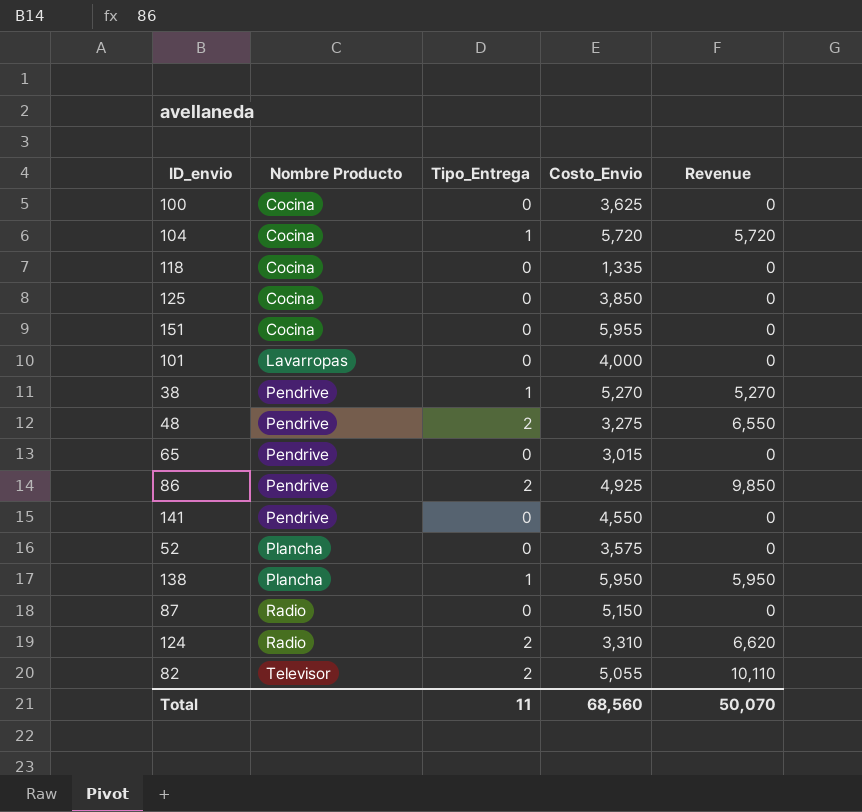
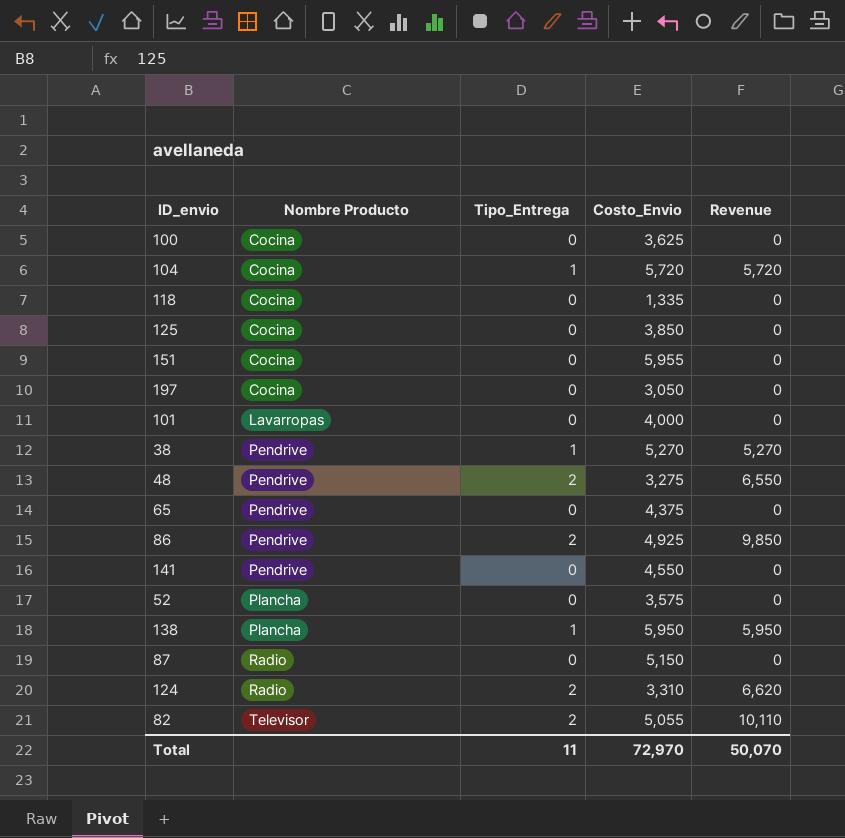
row 197: none -> Cocina | 0 | 3,050 | 0
65 | Costo_Envio: 3,015 -> 4,375
Total | Costo_Envio: 68,560 -> 72,970

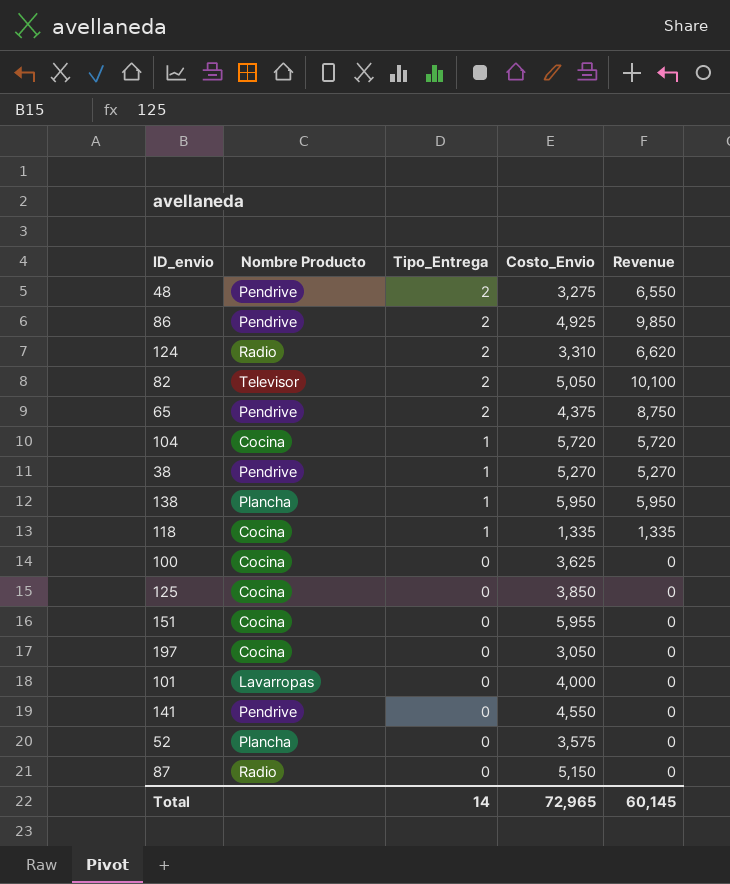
row order: Nombre Producto ascending -> Tipo_Entrega descending
82 | Costo_Envio: 5,055 -> 5,050
82 | Revenue: 10,110 -> 10,100
65 | Tipo_Entrega: 0 -> 2
65 | Revenue: 0 -> 8,750
118 | Tipo_Entrega: 0 -> 1
118 | Revenue: 0 -> 1,335
Total | Tipo_Entrega: 11 -> 14
Total | Costo_Envio: 72,970 -> 72,965
Total | Revenue: 50,070 -> 60,145

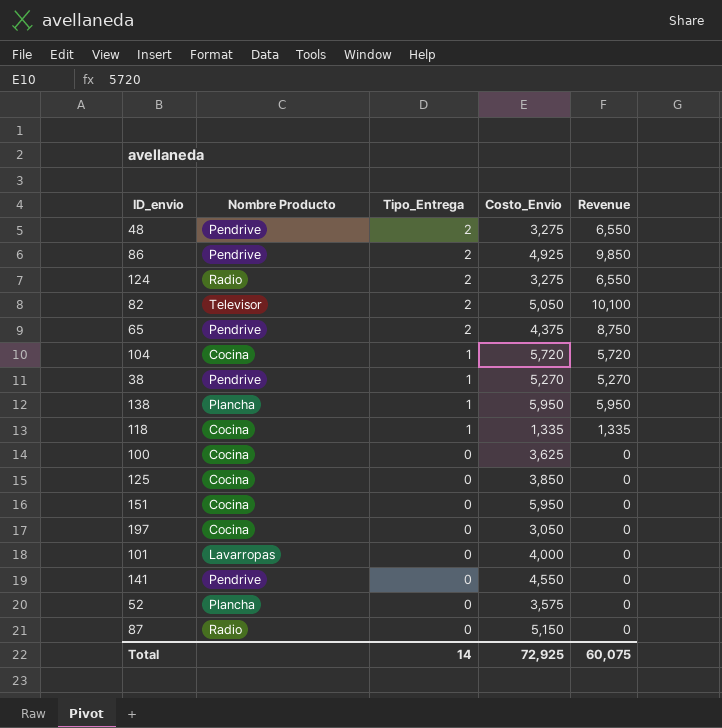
124 | Costo_Envio: 3,310 -> 3,275
124 | Revenue: 6,620 -> 6,550
151 | Costo_Envio: 5,955 -> 5,950
Total | Costo_Envio: 72,965 -> 72,925
Total | Revenue: 60,145 -> 60,075

